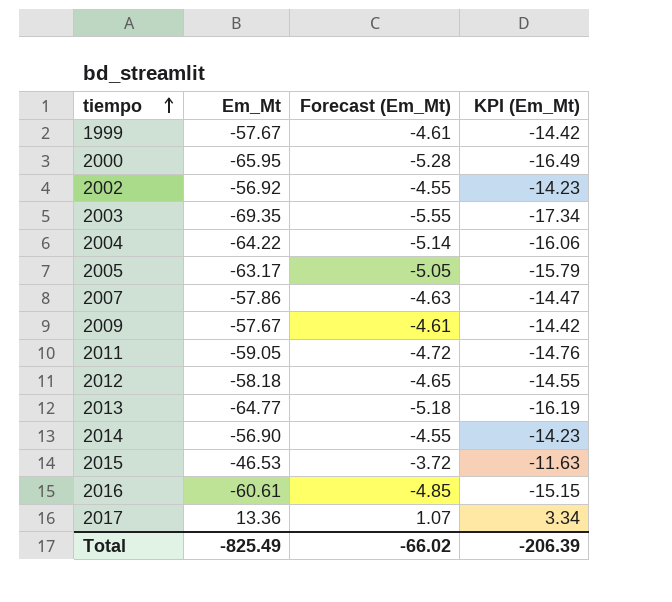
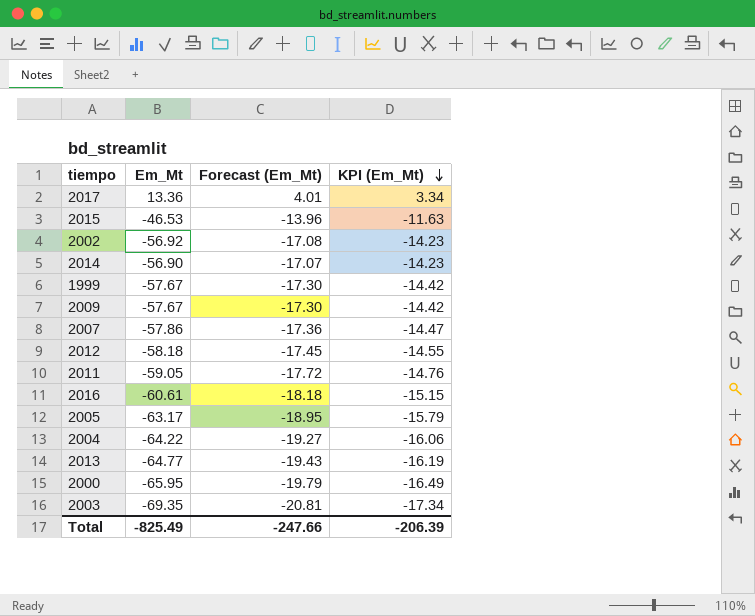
row order: tiempo ascending -> KPI (Em_Mt) descending
column Forecast (Em_Mt) | formula: [Em_Mt] * 0.08 -> [Em_Mt] * 0.3
Total | Forecast (Em_Mt): -66.02 -> -247.66

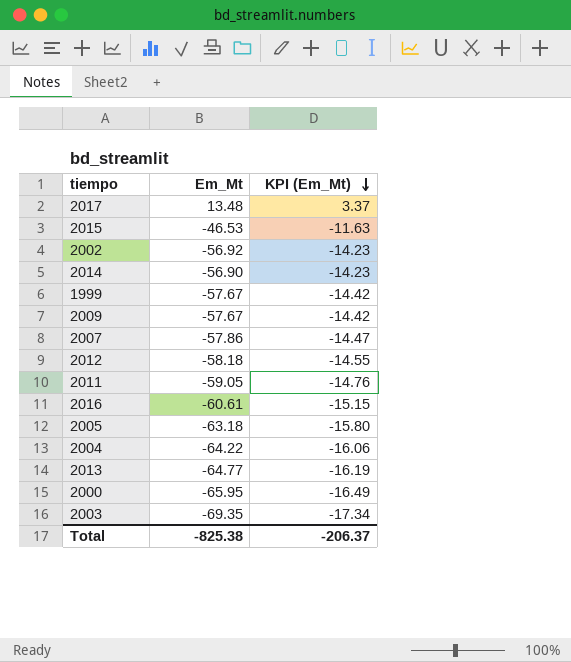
column Forecast (Em_Mt) | formula: [Em_Mt] * 0.3 -> none
2017 | Em_Mt: 13.36 -> 13.48
2017 | KPI (Em_Mt): 3.34 -> 3.37
2005 | Em_Mt: -63.17 -> -63.18
2005 | KPI (Em_Mt): -15.79 -> -15.80
Total | Em_Mt: -825.49 -> -825.38
Total | KPI (Em_Mt): -206.39 -> -206.37

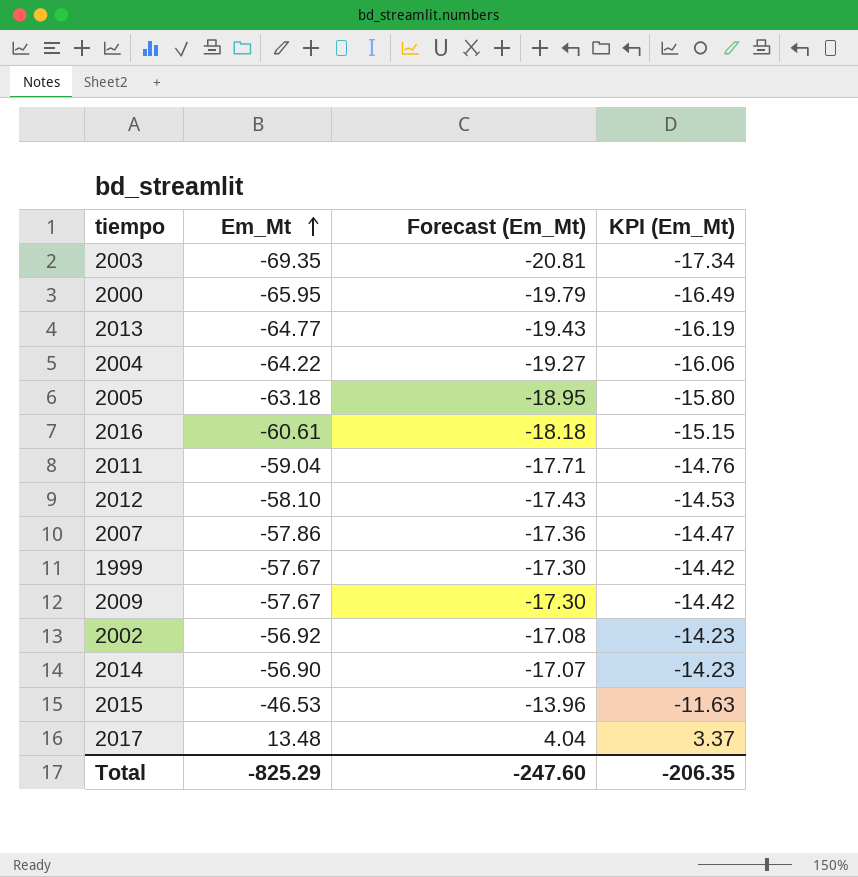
row order: KPI (Em_Mt) descending -> Em_Mt ascending
column Forecast (Em_Mt) | formula: none -> [Em_Mt] * 0.3
2011 | Em_Mt: -59.05 -> -59.04
2012 | Em_Mt: -58.18 -> -58.10
2012 | KPI (Em_Mt): -14.55 -> -14.53
Total | Em_Mt: -825.38 -> -825.29
Total | KPI (Em_Mt): -206.37 -> -206.35

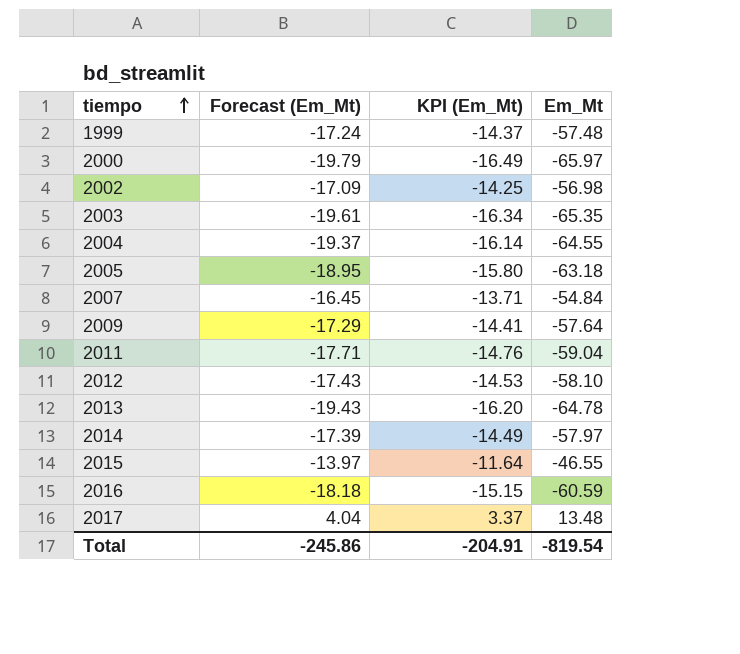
row order: Em_Mt ascending -> tiempo ascending
column Em_Mt | position: 2 -> 4
1999 | Forecast (Em_Mt): -17.30 -> -17.24
1999 | KPI (Em_Mt): -14.42 -> -14.37
1999 | Em_Mt: -57.67 -> -57.48
2000 | Em_Mt: -65.95 -> -65.97
2002 | Forecast (Em_Mt): -17.08 -> -17.09
2002 | KPI (Em_Mt): -14.23 -> -14.25
2002 | Em_Mt: -56.92 -> -56.98
2003 | Forecast (Em_Mt): -20.81 -> -19.61
2003 | KPI (Em_Mt): -17.34 -> -16.34
2003 | Em_Mt: -69.35 -> -65.35
2004 | Forecast (Em_Mt): -19.27 -> -19.37
2004 | KPI (Em_Mt): -16.06 -> -16.14
2004 | Em_Mt: -64.22 -> -64.55
2007 | Forecast (Em_Mt): -17.36 -> -16.45
2007 | KPI (Em_Mt): -14.47 -> -13.71
2007 | Em_Mt: -57.86 -> -54.84
2009 | Forecast (Em_Mt): -17.30 -> -17.29
2009 | KPI (Em_Mt): -14.42 -> -14.41
2009 | Em_Mt: -57.67 -> -57.64
2013 | KPI (Em_Mt): -16.19 -> -16.20
2013 | Em_Mt: -64.77 -> -64.78
2014 | Forecast (Em_Mt): -17.07 -> -17.39
2014 | KPI (Em_Mt): -14.23 -> -14.49
2014 | Em_Mt: -56.90 -> -57.97
2015 | Forecast (Em_Mt): -13.96 -> -13.97
2015 | KPI (Em_Mt): -11.63 -> -11.64
2015 | Em_Mt: -46.53 -> -46.55
2016 | Em_Mt: -60.61 -> -60.59
Total | Forecast (Em_Mt): -247.60 -> -245.86
Total | KPI (Em_Mt): -206.35 -> -204.91
Total | Em_Mt: -825.29 -> -819.54

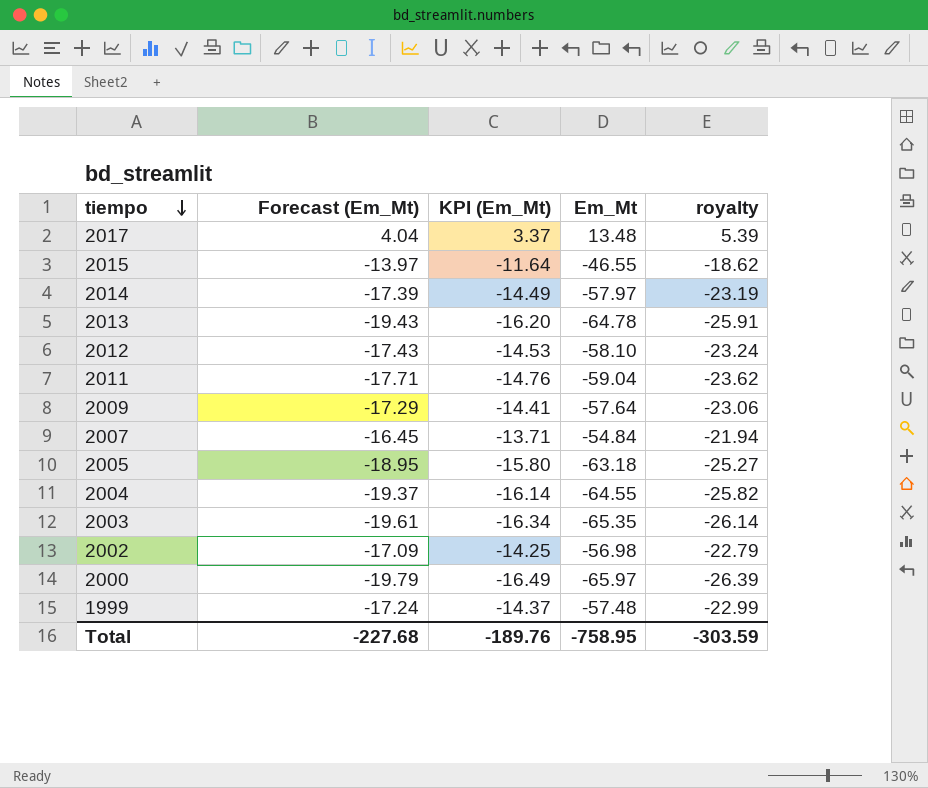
row order: tiempo ascending -> tiempo descending
column royalty | formula: none -> [Em_Mt] * 0.4
row 2016: -18.18 | -15.15 | -60.59 -> none
Total | Forecast (Em_Mt): -245.86 -> -227.68
Total | KPI (Em_Mt): -204.91 -> -189.76
Total | Em_Mt: -819.54 -> -758.95

